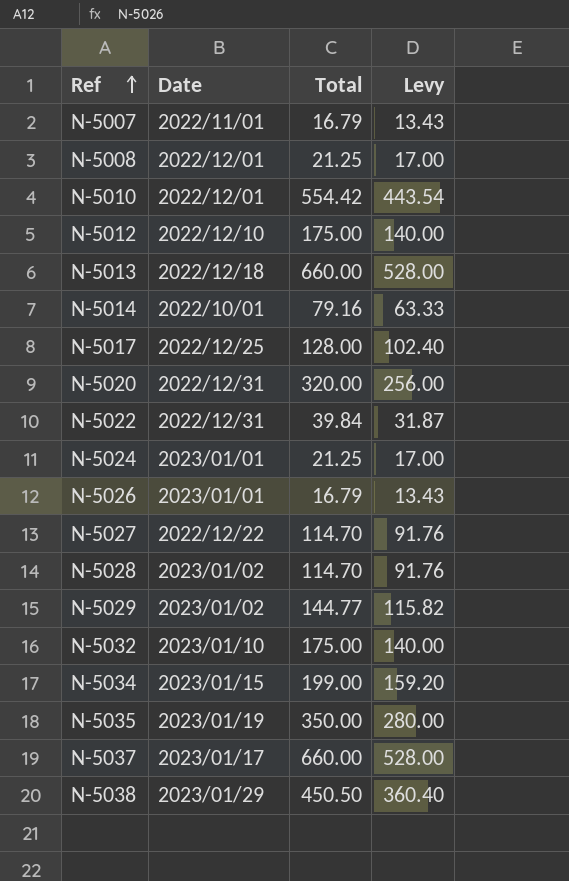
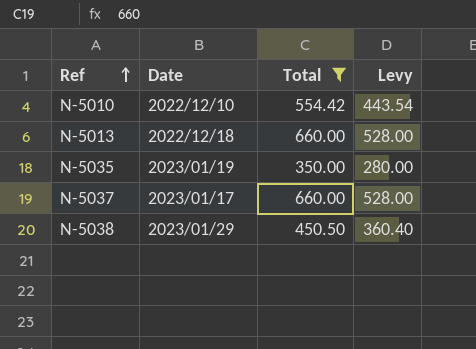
filter: none -> Total >= 350.00
N-5010 | Date: 2022/12/01 -> 2022/12/10

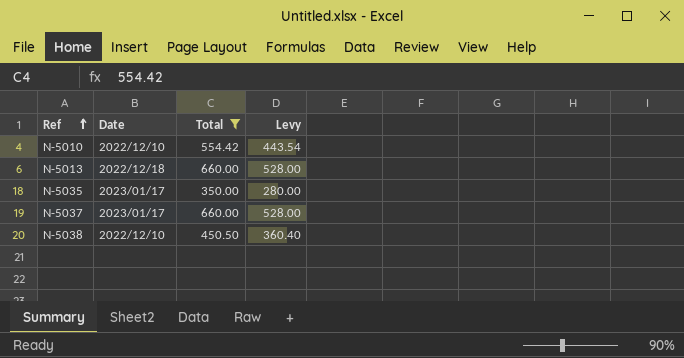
N-5035 | Date: 2023/01/19 -> 2023/01/17
N-5038 | Date: 2023/01/29 -> 2022/12/10

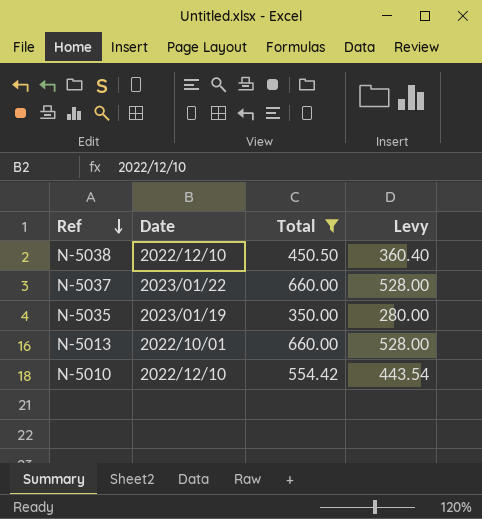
row order: Ref ascending -> Ref descending
N-5037 | Date: 2023/01/17 -> 2023/01/22
N-5035 | Date: 2023/01/17 -> 2023/01/19
N-5013 | Date: 2022/12/18 -> 2022/10/01

